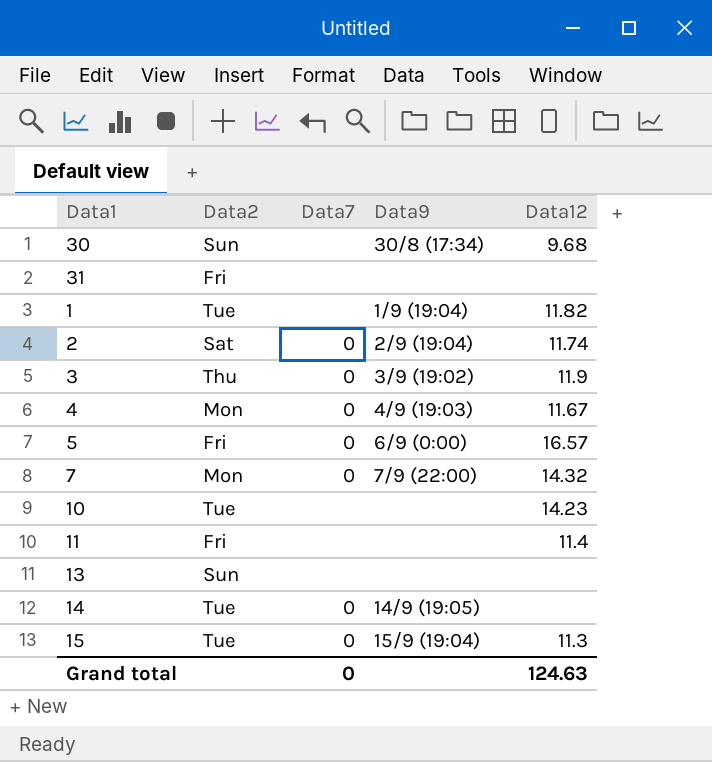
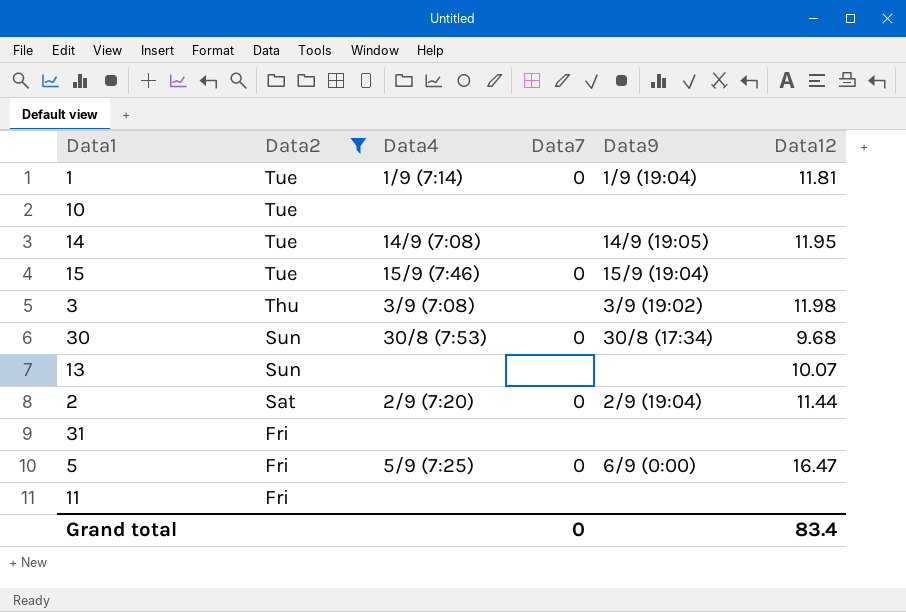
filter: none -> Data2 != Mon
row order: none -> Data2 descending
column Data4 | position: none -> 3
1 | Data7: none -> 0
1 | Data12: 11.82 -> 11.81
10 | Data12: 14.23 -> none
14 | Data7: 0 -> none
14 | Data12: none -> 11.95
15 | Data12: 11.3 -> none
3 | Data7: 0 -> none
3 | Data12: 11.9 -> 11.98
30 | Data7: none -> 0
13 | Data12: none -> 10.07
2 | Data12: 11.74 -> 11.44
5 | Data12: 16.57 -> 16.47
11 | Data12: 11.4 -> none
Grand total | Data12: 124.63 -> 83.4

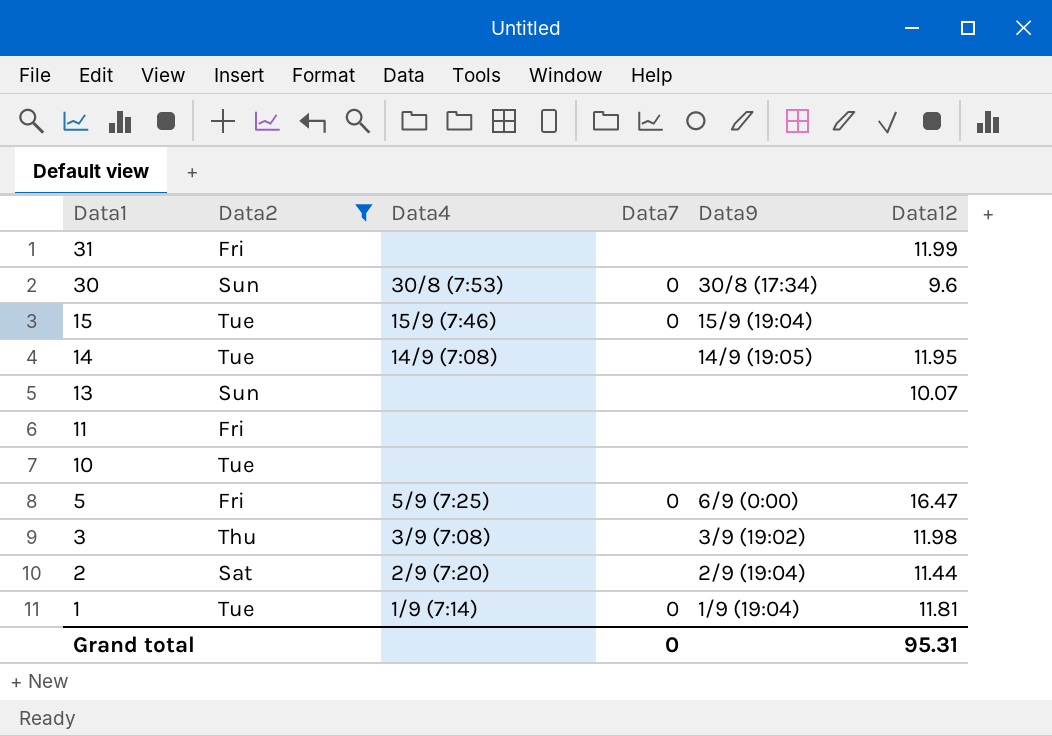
row order: Data2 descending -> Data1 descending
31 | Data12: none -> 11.99
30 | Data12: 9.68 -> 9.6
2 | Data7: 0 -> none
Grand total | Data12: 83.4 -> 95.31

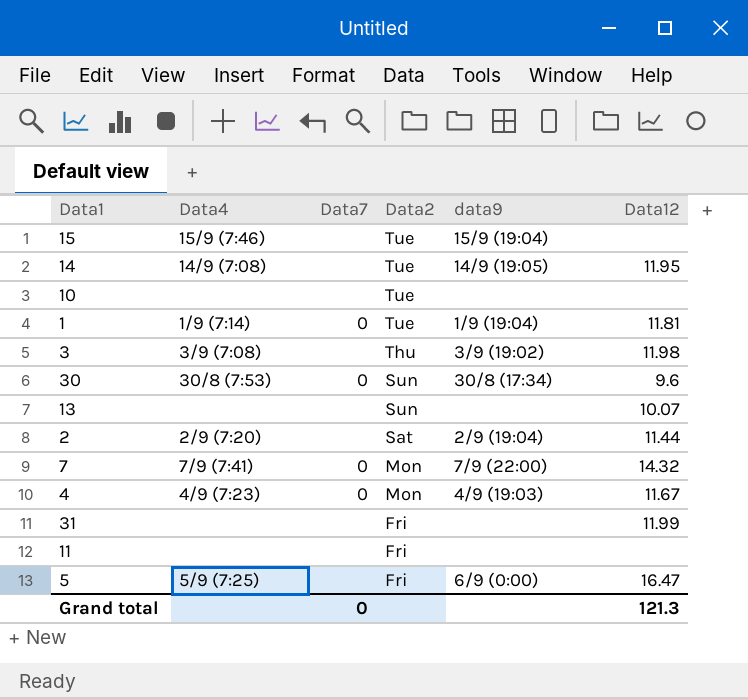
filter: Data2 != Mon -> none
row order: Data1 descending -> Data2 descending
column Data2 | position: 2 -> 4
column name: Data9 -> data9
15 | Data7: 0 -> none
5 | Data7: 0 -> none
Grand total | Data12: 95.31 -> 121.3

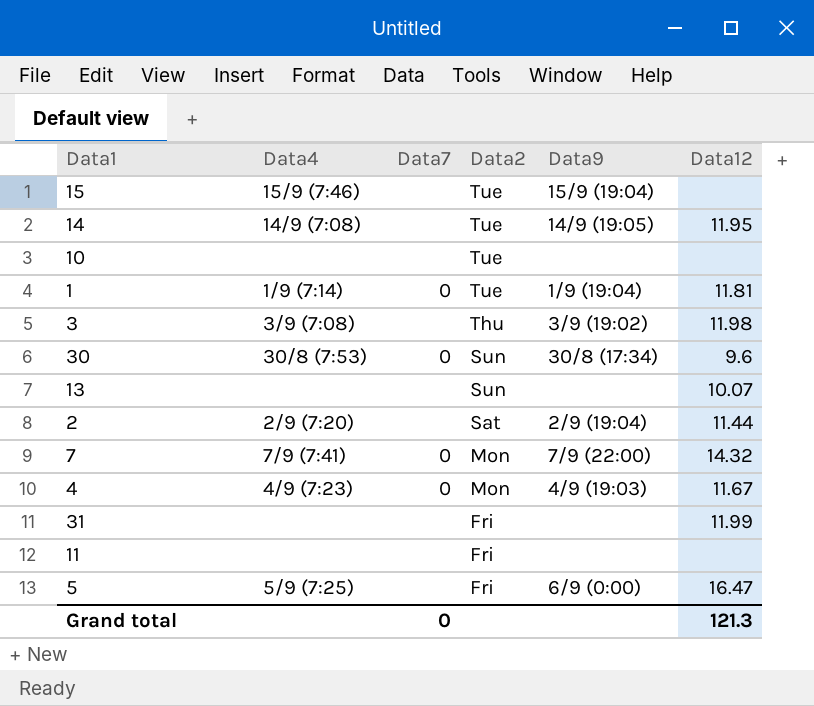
column name: data9 -> Data9

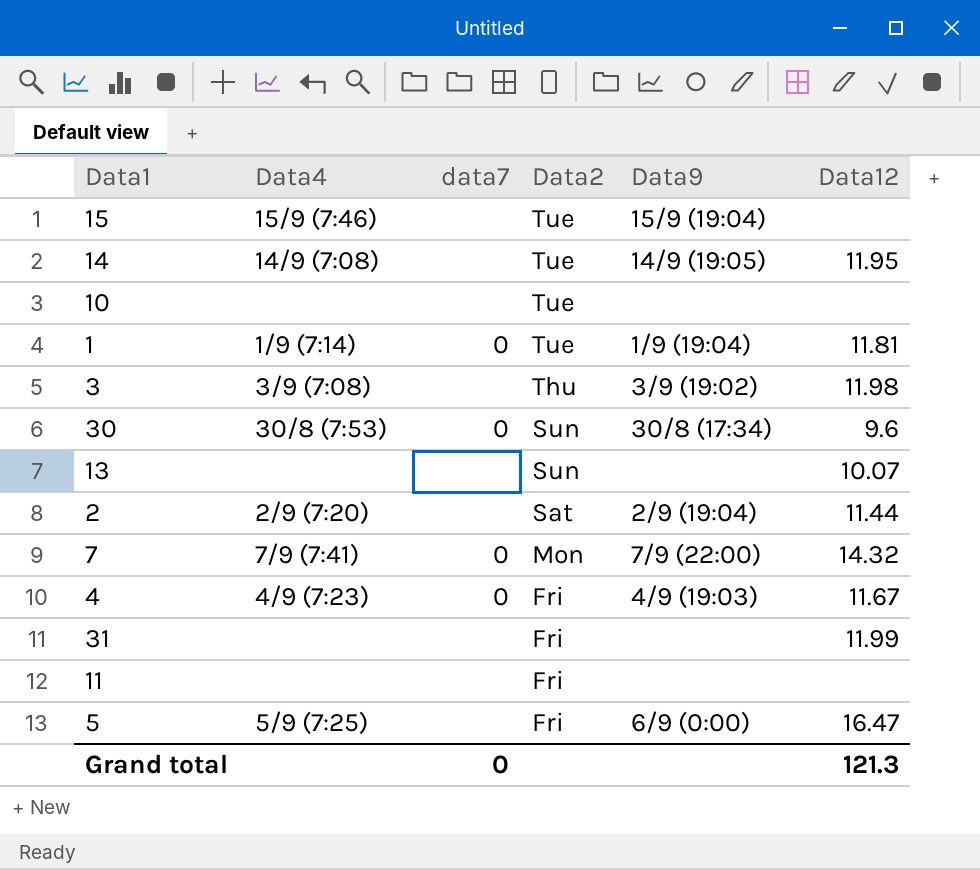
column name: Data7 -> data7
4 | Data2: Mon -> Fri

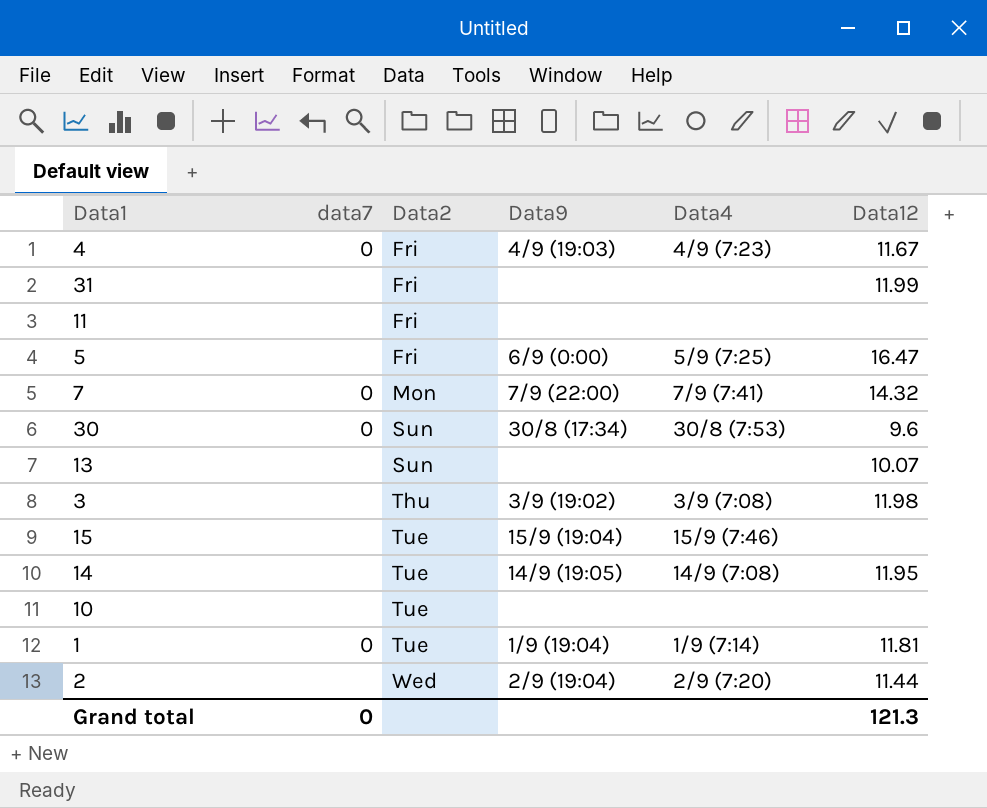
row order: Data2 descending -> Data2 ascending
column Data4 | position: 2 -> 5
2 | Data2: Sat -> Wed

